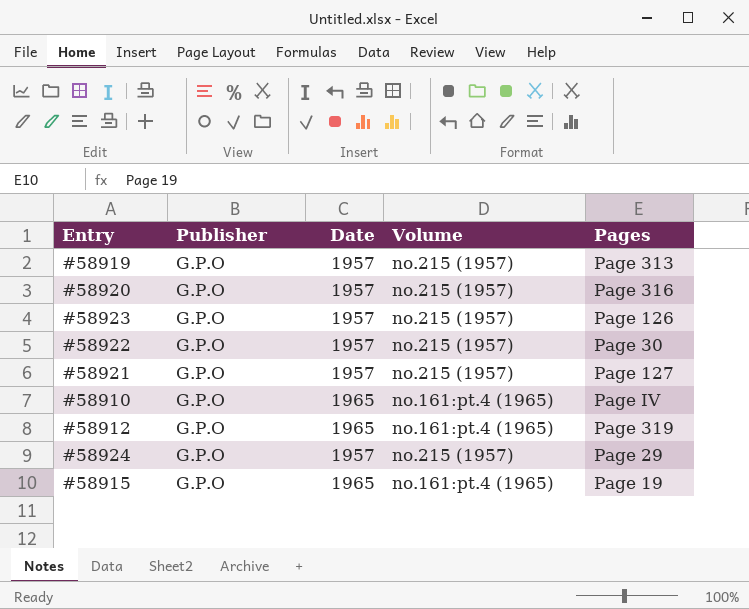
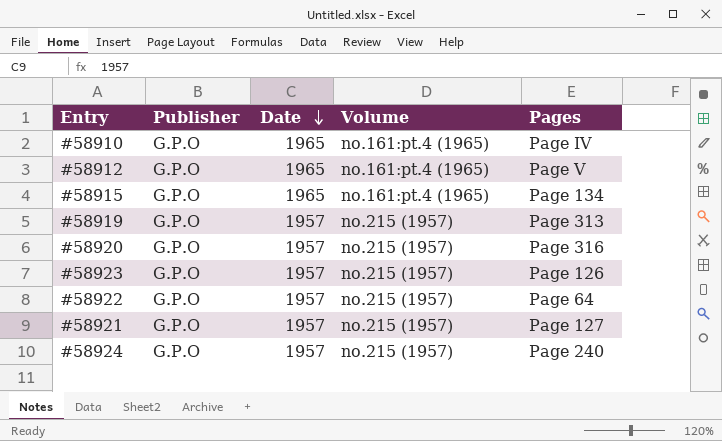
row order: none -> Date descending
#58912 | Pages: Page 319 -> Page V
#58915 | Pages: Page 19 -> Page 134
#58922 | Pages: Page 30 -> Page 64
#58924 | Pages: Page 29 -> Page 240

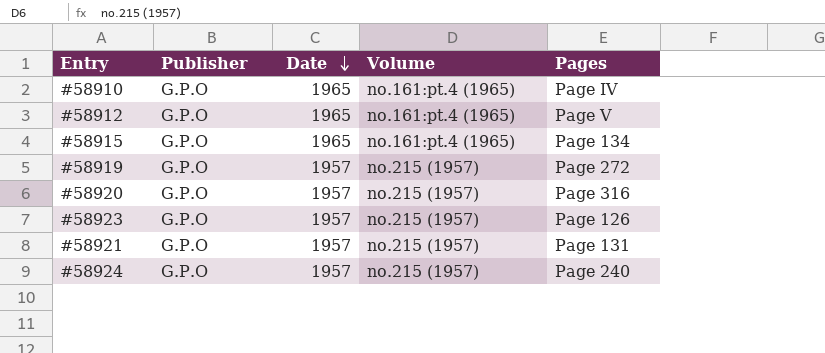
row #58922: G.P.O | 1957 | no.215 (1957) | Page 64 -> none
#58919 | Pages: Page 313 -> Page 272
#58921 | Pages: Page 127 -> Page 131

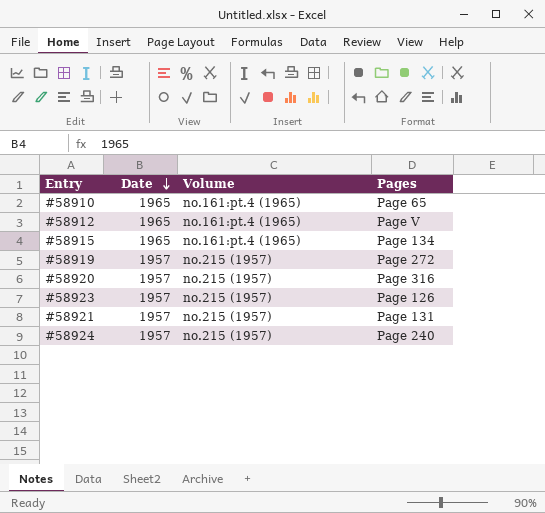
column Publisher | position: 2 -> none
#58910 | Pages: Page IV -> Page 65

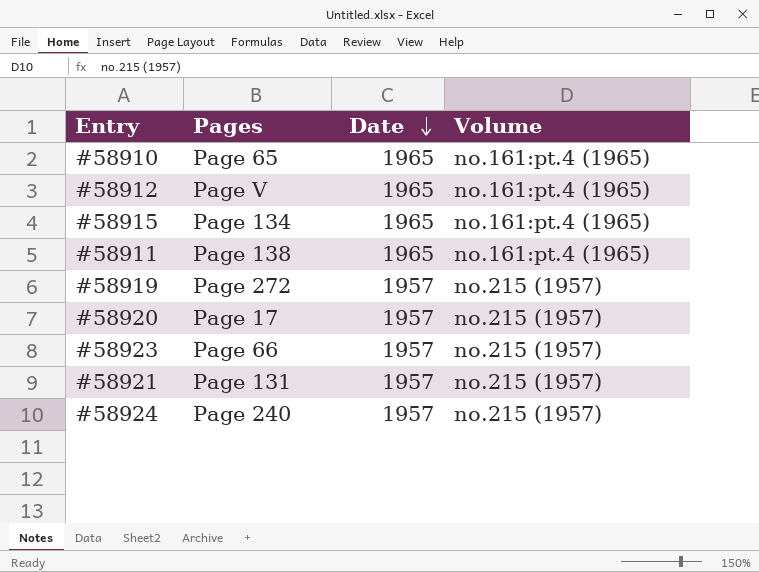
column Pages | position: 4 -> 2
row #58911: none -> Page 138 | 1965 | no.161:pt.4 (1965)
#58920 | Pages: Page 316 -> Page 17
#58923 | Pages: Page 126 -> Page 66

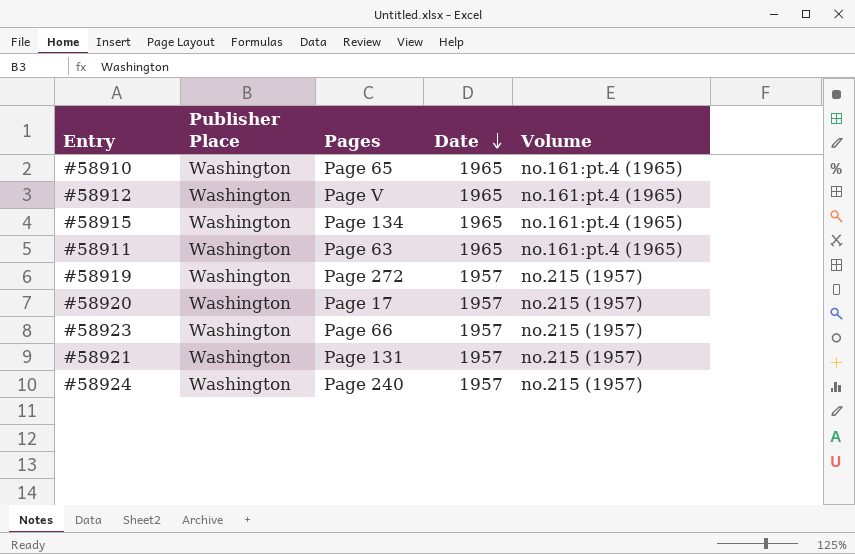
column Publisher Place | position: none -> 2
#58911 | Pages: Page 138 -> Page 63

